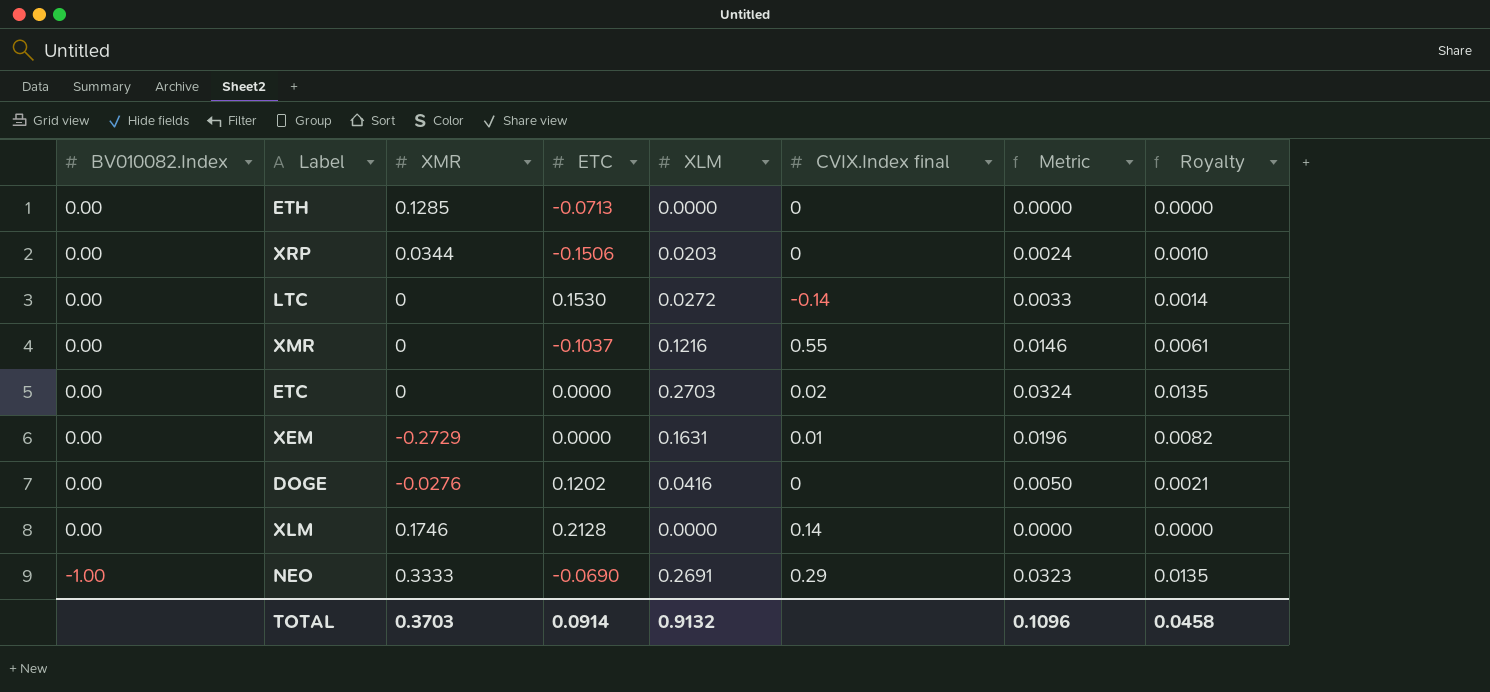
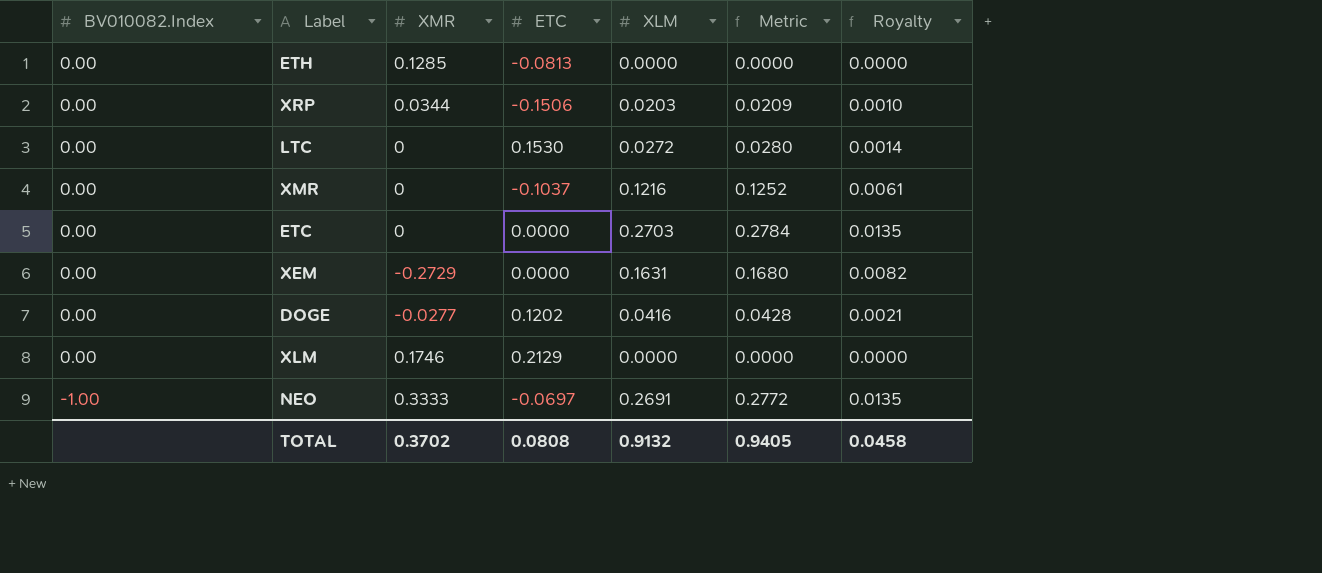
column CVIX.Index final | position: 6 -> none
column Metric | formula: [XLM] * 0.12 -> [XLM] * 1.03
ETH | ETC: -0.0713 -> -0.0813
DOGE | XMR: -0.0276 -> -0.0277
XLM | ETC: 0.2128 -> 0.2129
NEO | ETC: -0.0690 -> -0.0697
TOTAL | XMR: 0.3703 -> 0.3702
TOTAL | ETC: 0.0914 -> 0.0808
TOTAL | Metric: 0.1096 -> 0.9405

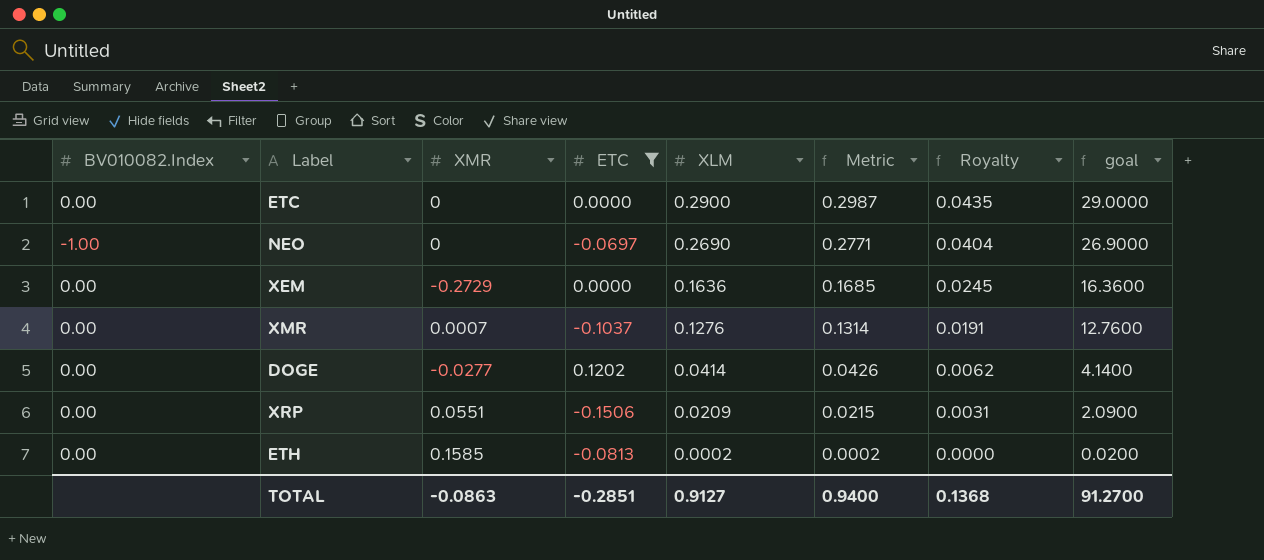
filter: none -> ETC <= 0.1202
row order: BV010082.Index descending -> XLM descending
column Royalty | formula: [XLM] * 0.05 -> [XLM] * 0.15
column goal | formula: none -> [XLM] * 100
ETC | XLM: 0.2703 -> 0.2900
ETC | Metric: 0.2784 -> 0.2987
NEO | XMR: 0.3333 -> 0
NEO | XLM: 0.2691 -> 0.2690
NEO | Metric: 0.2772 -> 0.2771
XEM | XLM: 0.1631 -> 0.1636
XEM | Metric: 0.1680 -> 0.1685
XMR | XMR: 0 -> 0.0007
XMR | XLM: 0.1216 -> 0.1276
XMR | Metric: 0.1252 -> 0.1314
DOGE | XLM: 0.0416 -> 0.0414
DOGE | Metric: 0.0428 -> 0.0426
XRP | XMR: 0.0344 -> 0.0551
XRP | XLM: 0.0203 -> 0.0209
XRP | Metric: 0.0209 -> 0.0215
ETH | XMR: 0.1285 -> 0.1585
ETH | XLM: 0.0000 -> 0.0002
ETH | Metric: 0.0000 -> 0.0002
TOTAL | XMR: 0.3702 -> -0.0863
TOTAL | ETC: 0.0808 -> -0.2851
TOTAL | XLM: 0.9132 -> 0.9127
TOTAL | Metric: 0.9405 -> 0.9400
TOTAL | Royalty: 0.0458 -> 0.1368

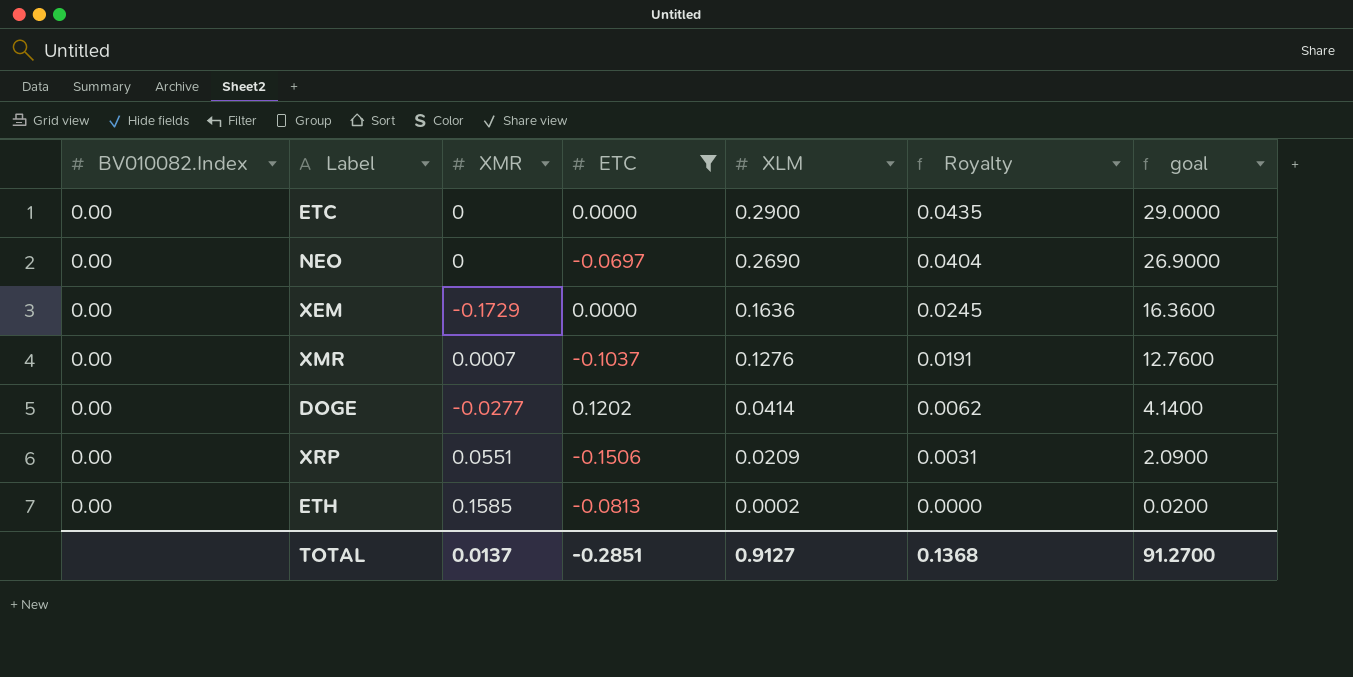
column Metric | formula: [XLM] * 1.03 -> none
NEO | BV010082.Index: -1.00 -> 0.00
XEM | XMR: -0.2729 -> -0.1729
TOTAL | XMR: -0.0863 -> 0.0137

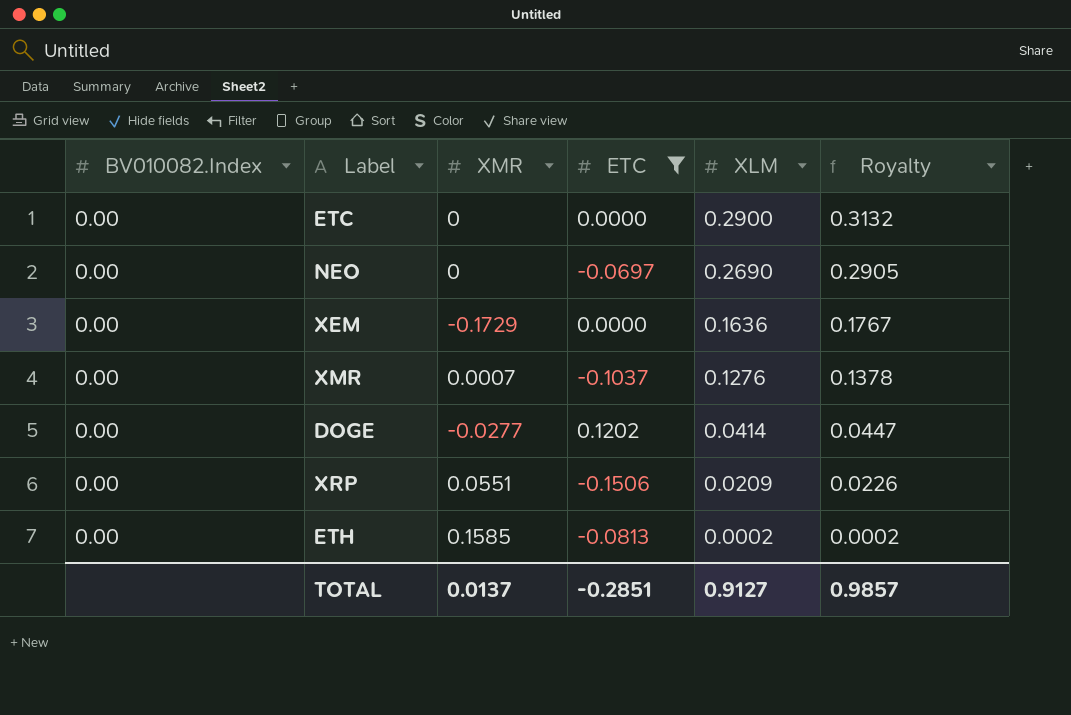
column goal | formula: [XLM] * 100 -> none
column Royalty | formula: [XLM] * 0.15 -> [XLM] * 1.08
TOTAL | Royalty: 0.1368 -> 0.9857

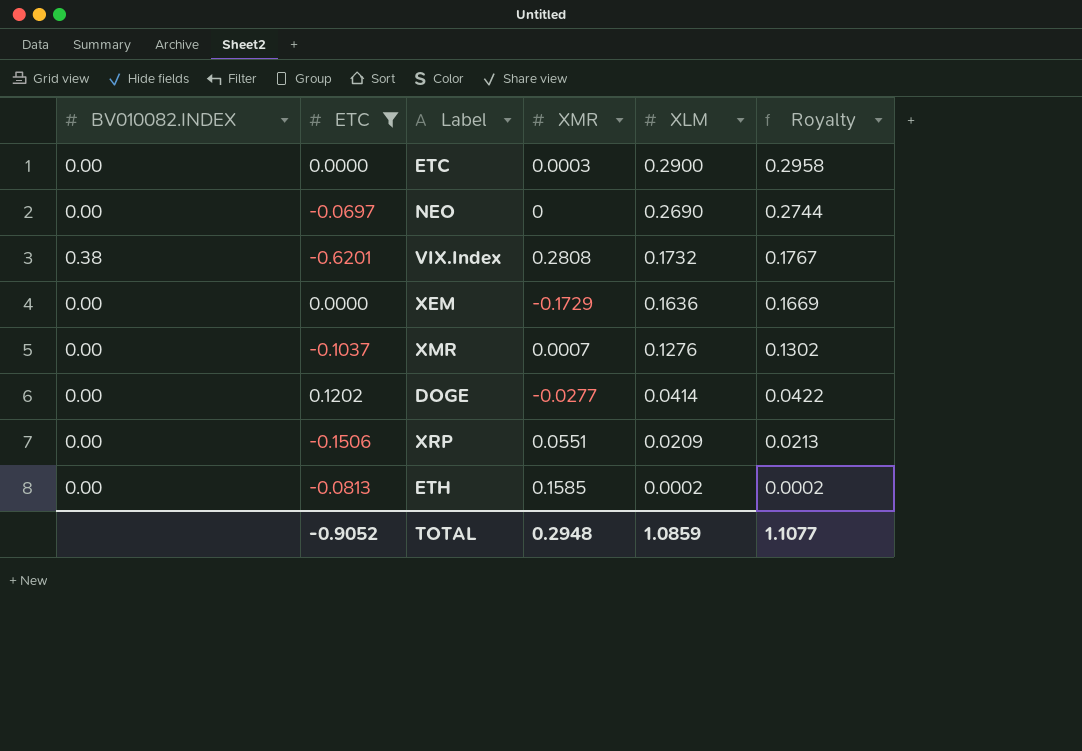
column name: BV010082.Index -> BV010082.INDEX
column ETC | position: 4 -> 2
column Royalty | formula: [XLM] * 1.08 -> [XLM] * 1.02
ETC | XMR: 0 -> 0.0003
row VIX.Index: none -> 0.38 | -0.6201 | 0.2808 | 0.1732 | 0.1767
TOTAL | ETC: -0.2851 -> -0.9052
TOTAL | XMR: 0.0137 -> 0.2948
TOTAL | XLM: 0.9127 -> 1.0859
TOTAL | Royalty: 0.9857 -> 1.1077

